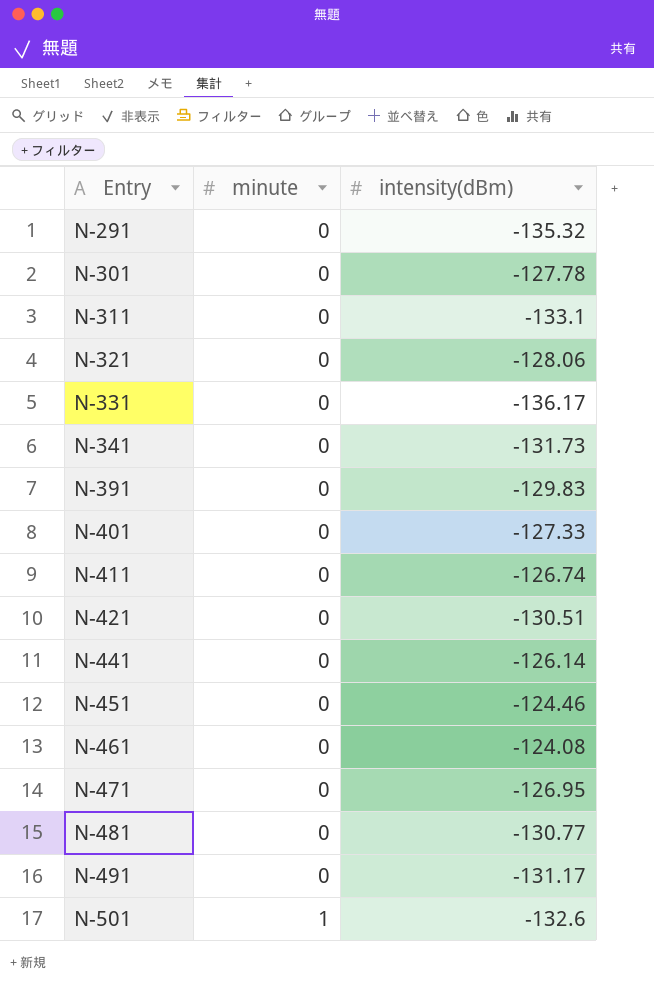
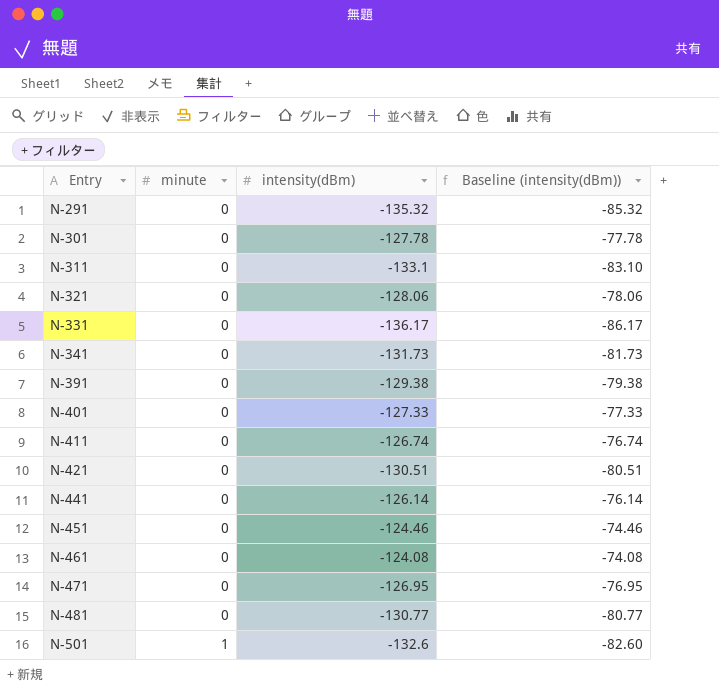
column Baseline (intensity(dBm)) | formula: none -> [intensity(dBm)] + 50
row N-491: 0 | -131.17 -> none
N-391 | intensity(dBm): -129.83 -> -129.38

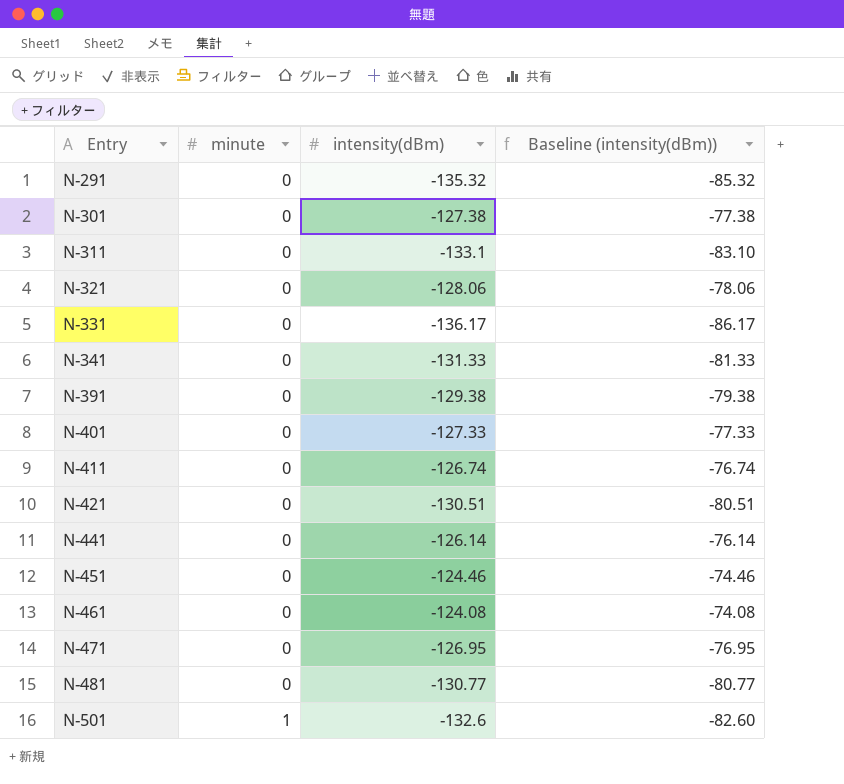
N-301 | intensity(dBm): -127.78 -> -127.38
N-301 | Baseline (intensity(dBm)): -77.78 -> -77.38
N-341 | intensity(dBm): -131.73 -> -131.33
N-341 | Baseline (intensity(dBm)): -81.73 -> -81.33

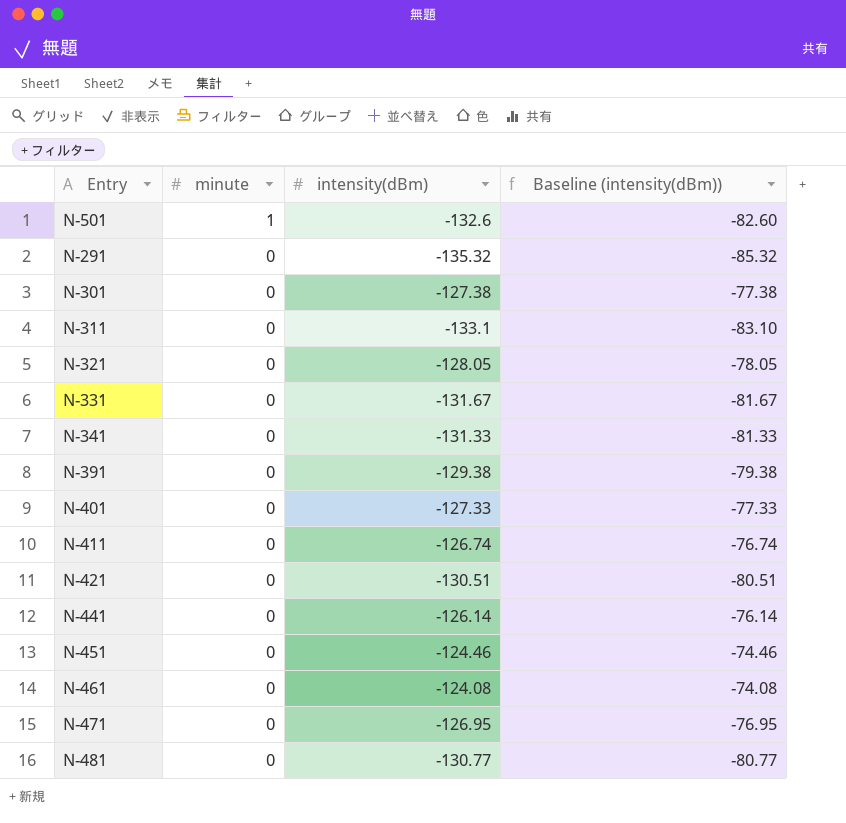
row order: Entry ascending -> minute descending
N-321 | intensity(dBm): -128.06 -> -128.05
N-321 | Baseline (intensity(dBm)): -78.06 -> -78.05
N-331 | intensity(dBm): -136.17 -> -131.67
N-331 | Baseline (intensity(dBm)): -86.17 -> -81.67

